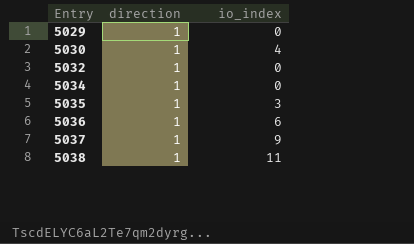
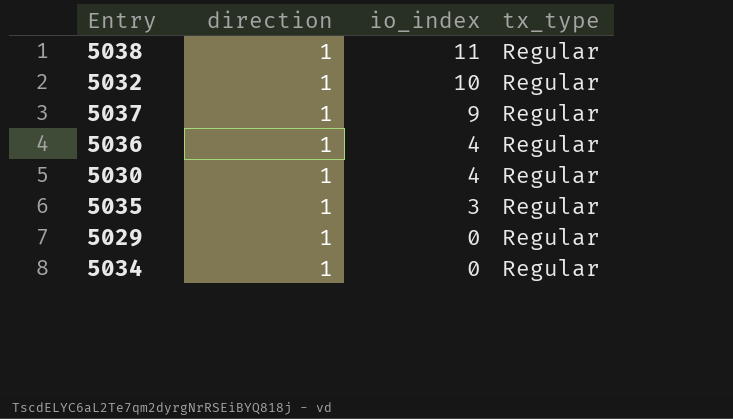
row order: Entry ascending -> io_index descending
column tx_type | position: none -> 4
5032 | io_index: 0 -> 10
5036 | io_index: 6 -> 4

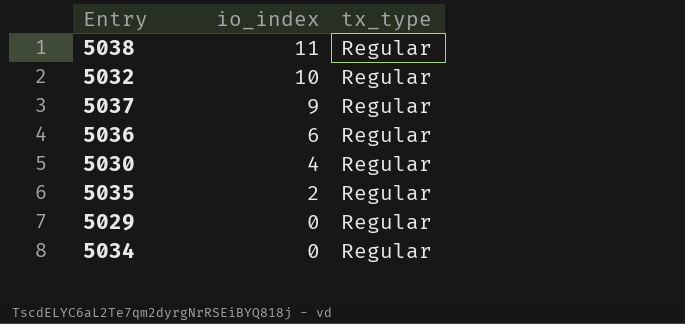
column direction | position: 2 -> none
5036 | io_index: 4 -> 6
5035 | io_index: 3 -> 2

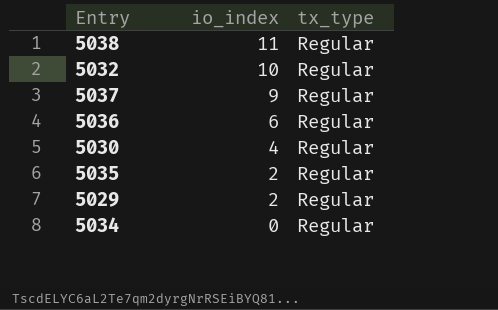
5029 | io_index: 0 -> 2

